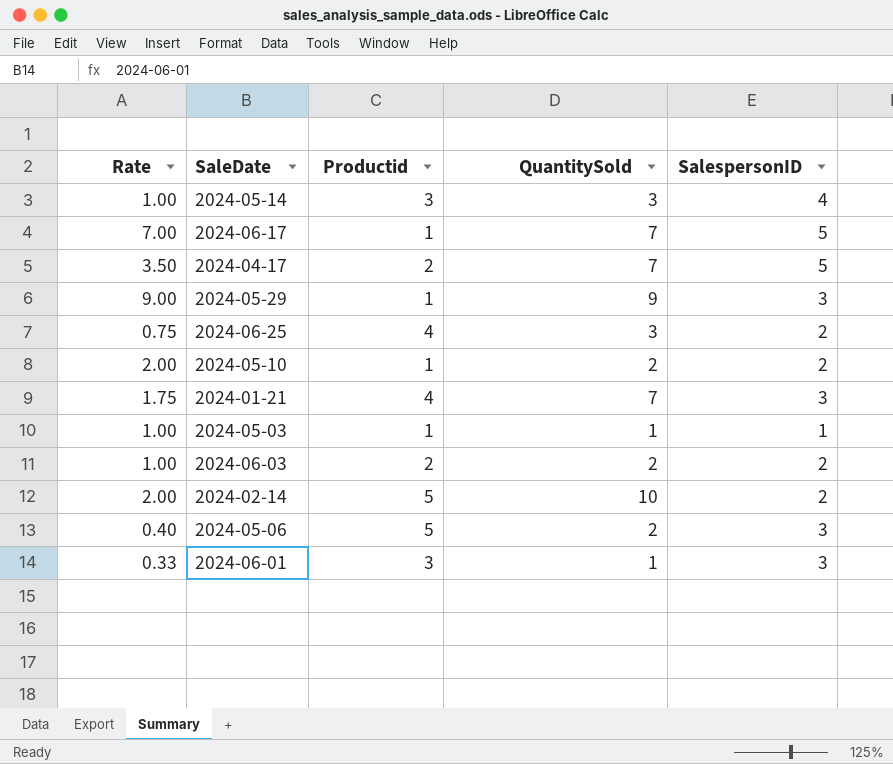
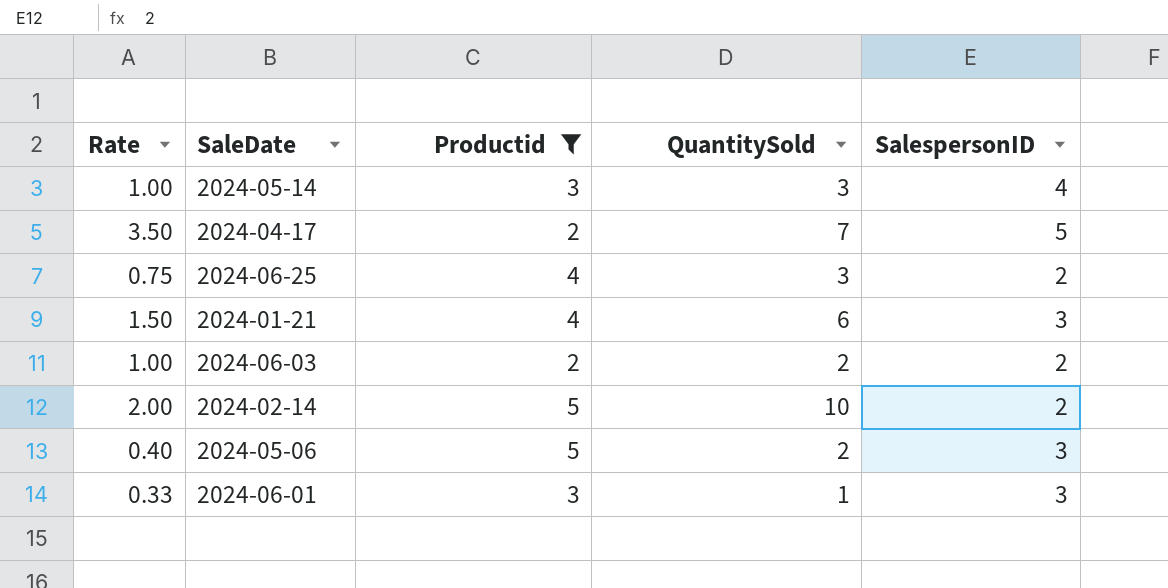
filter: none -> Productid != 1
2024-01-21 | Rate: 1.75 -> 1.50
2024-01-21 | QuantitySold: 7 -> 6

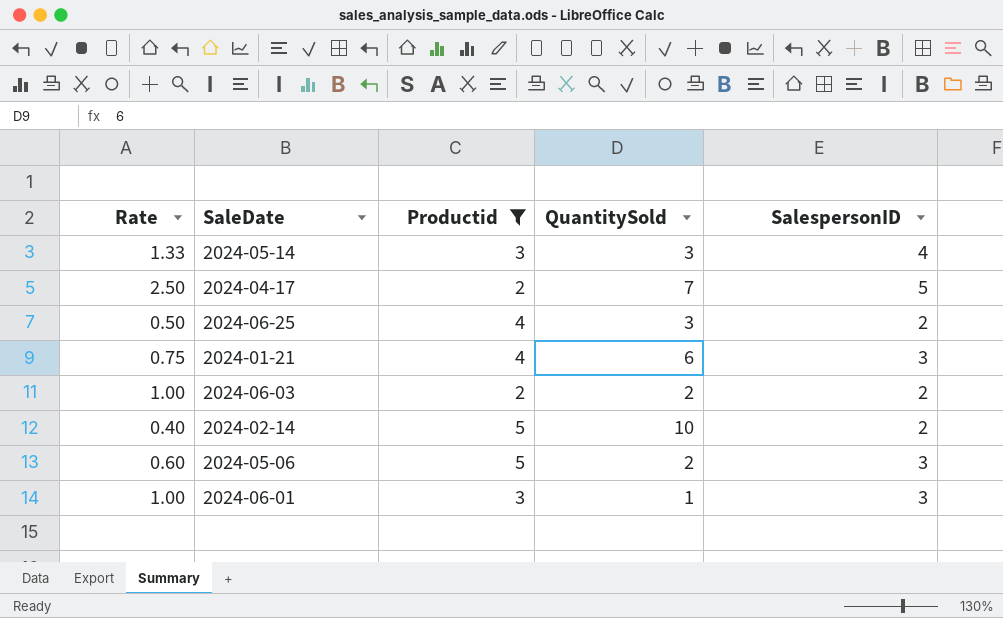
column Rate | formula: [QuantitySold] / [Productid] -> [SalespersonID] / [Productid]

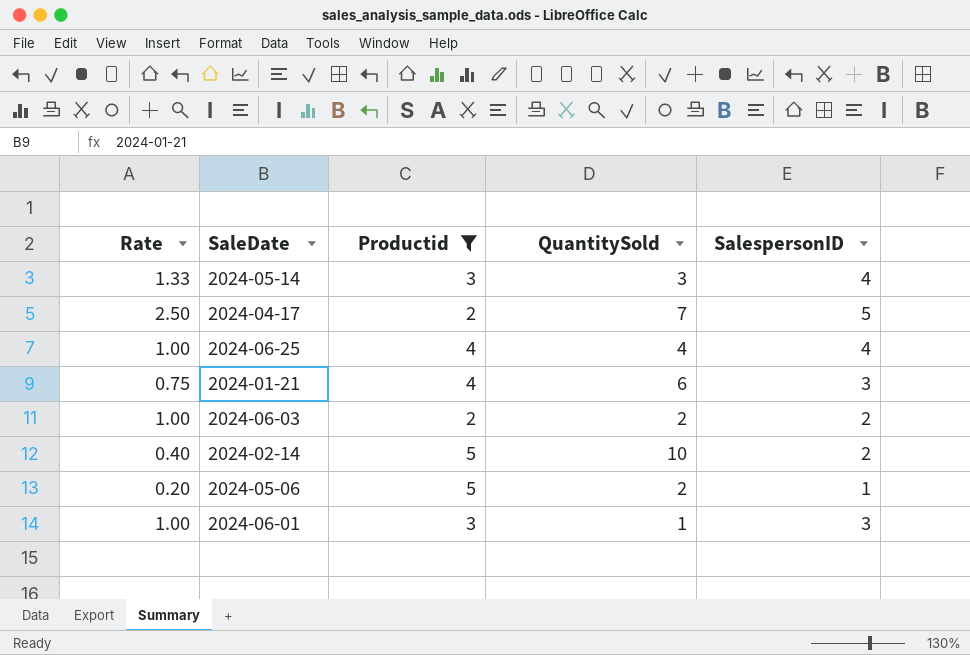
2024-06-25 | Rate: 0.50 -> 1.00
2024-06-25 | QuantitySold: 3 -> 4
2024-06-25 | SalespersonID: 2 -> 4
2024-05-06 | Rate: 0.60 -> 0.20
2024-05-06 | SalespersonID: 3 -> 1

